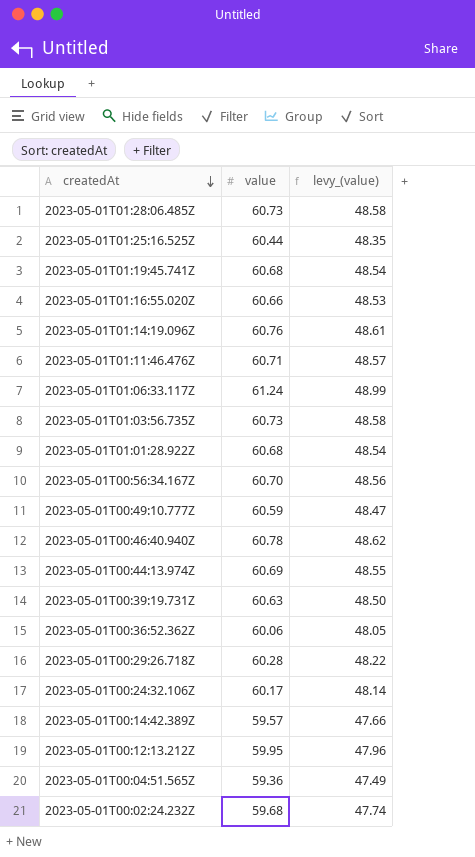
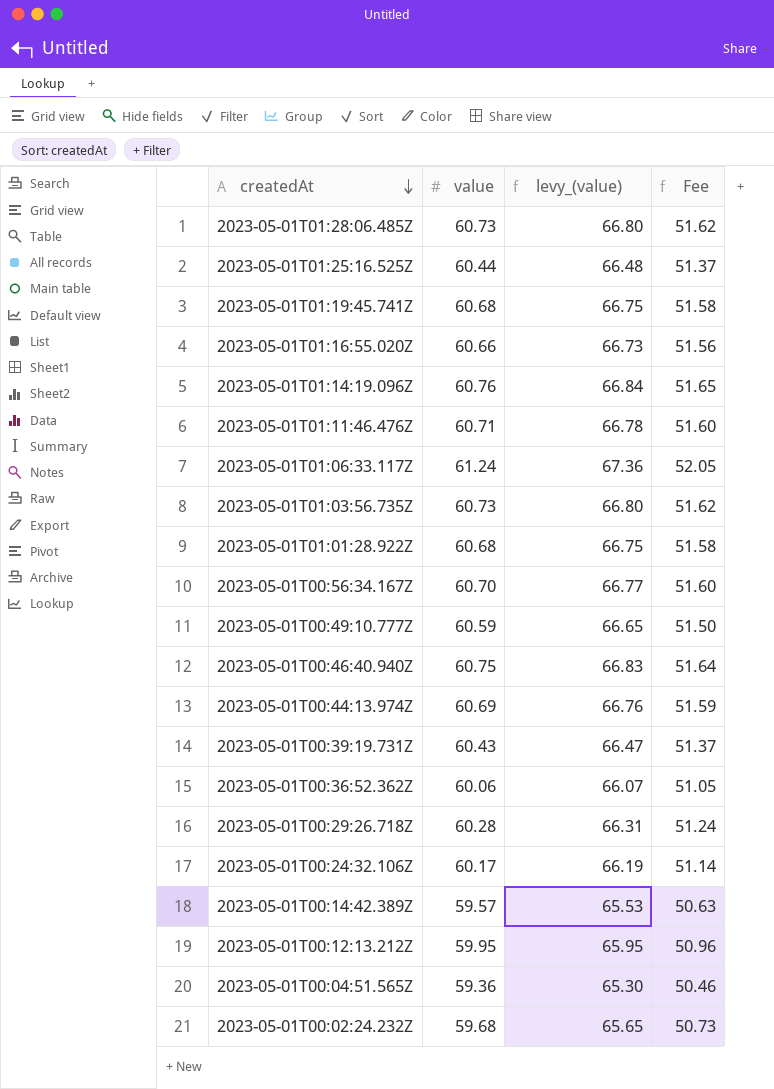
column levy_(value) | formula: [value] * 0.8 -> [value] * 1.1
column Fee | formula: none -> [value] * 0.85
2023-05-01T00:46:40.940Z | value: 60.78 -> 60.75
2023-05-01T00:39:19.731Z | value: 60.63 -> 60.43

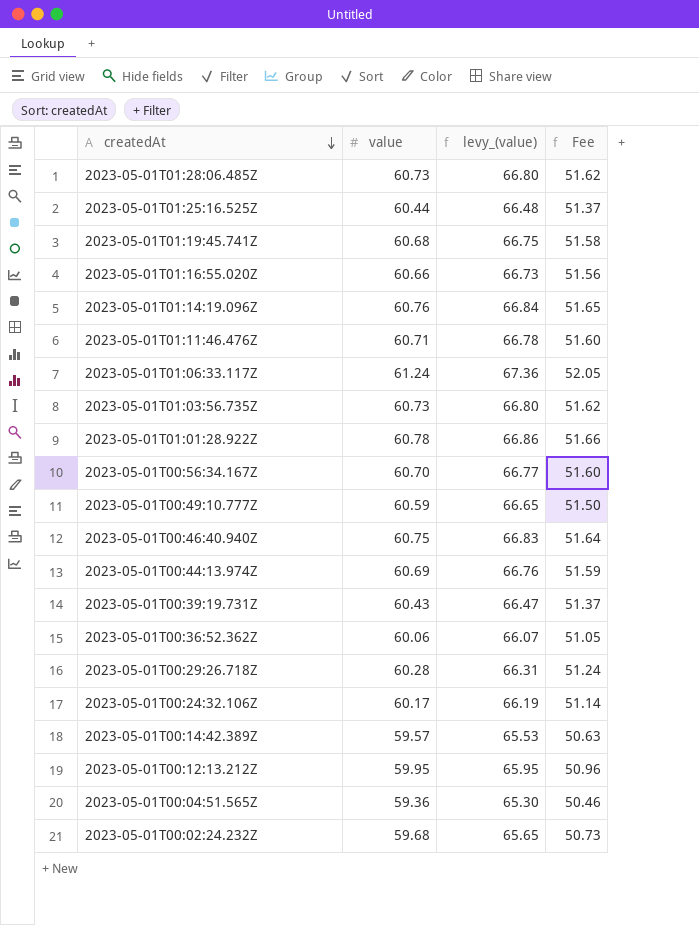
2023-05-01T01:01:28.922Z | value: 60.68 -> 60.78
2023-05-01T01:01:28.922Z | levy_(value): 66.75 -> 66.86
2023-05-01T01:01:28.922Z | Fee: 51.58 -> 51.66

